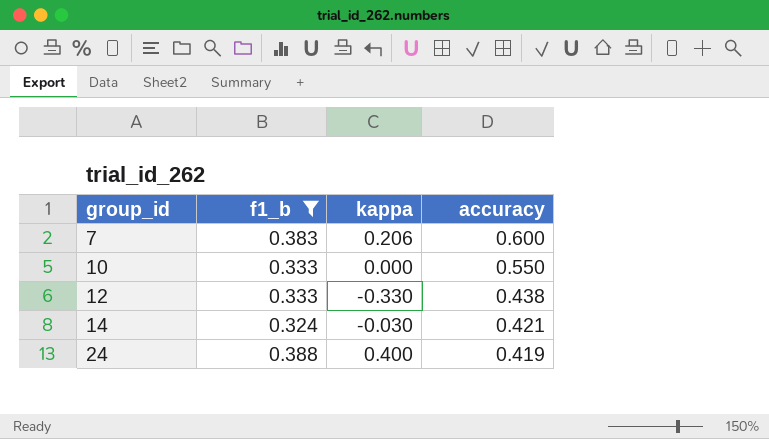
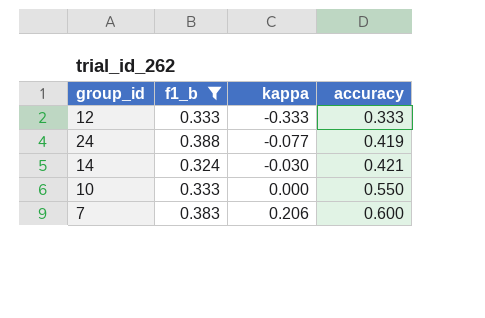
row order: group_id ascending -> kappa ascending
12 | kappa: -0.330 -> -0.333
12 | accuracy: 0.438 -> 0.333
24 | kappa: 0.400 -> -0.077

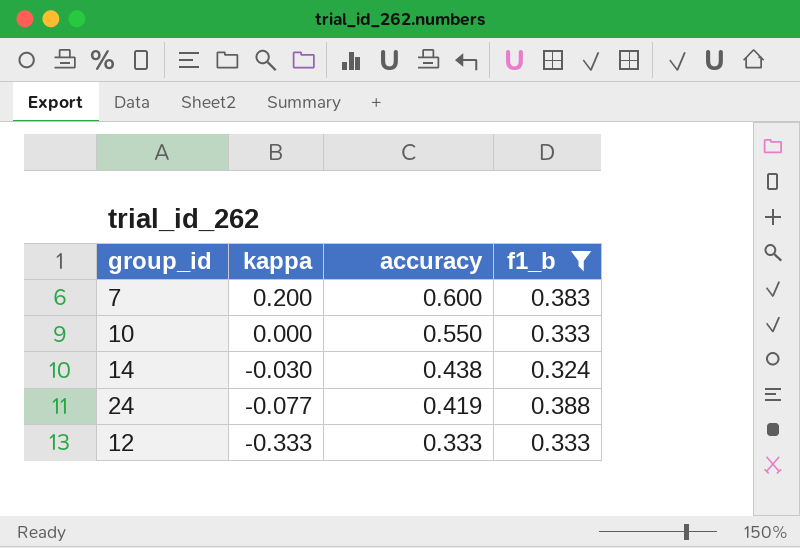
row order: kappa ascending -> kappa descending
column f1_b | position: 2 -> 4
7 | kappa: 0.206 -> 0.200
14 | accuracy: 0.421 -> 0.438

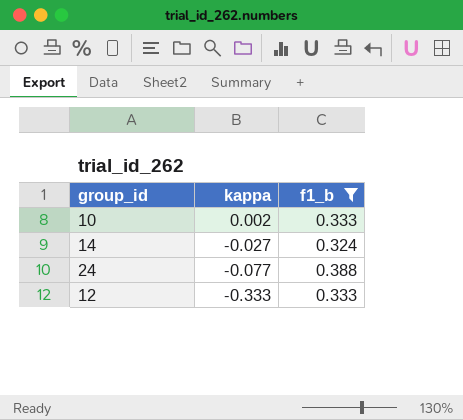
column accuracy | position: 3 -> none
row 7: 0.200 | 0.600 | 0.383 -> none
10 | kappa: 0.000 -> 0.002
14 | kappa: -0.030 -> -0.027

